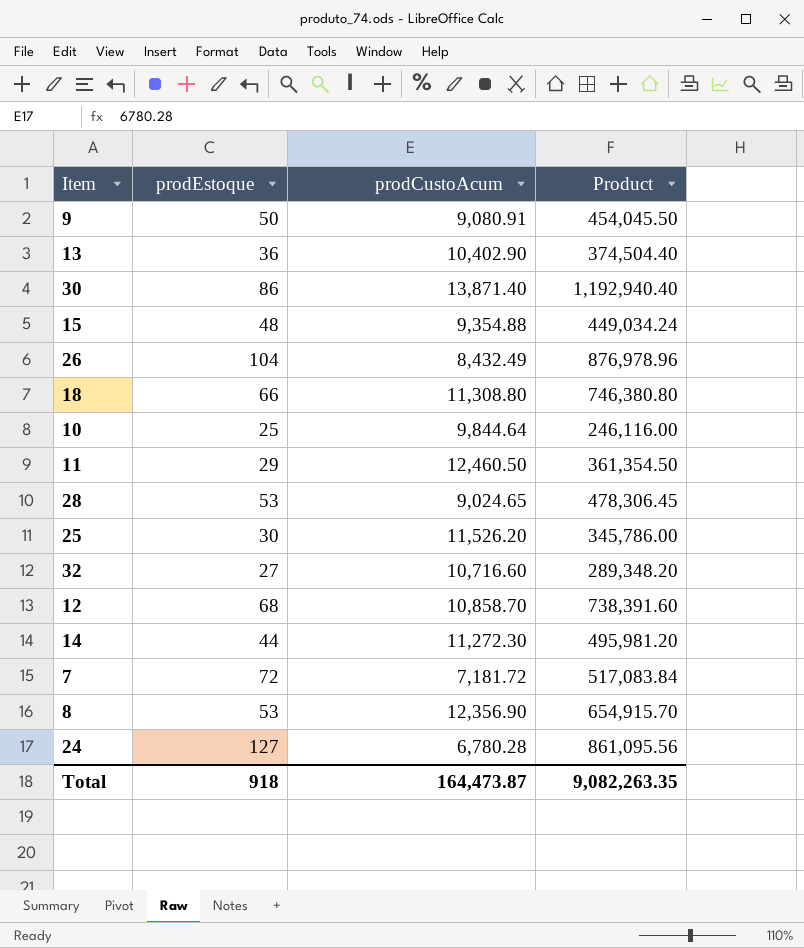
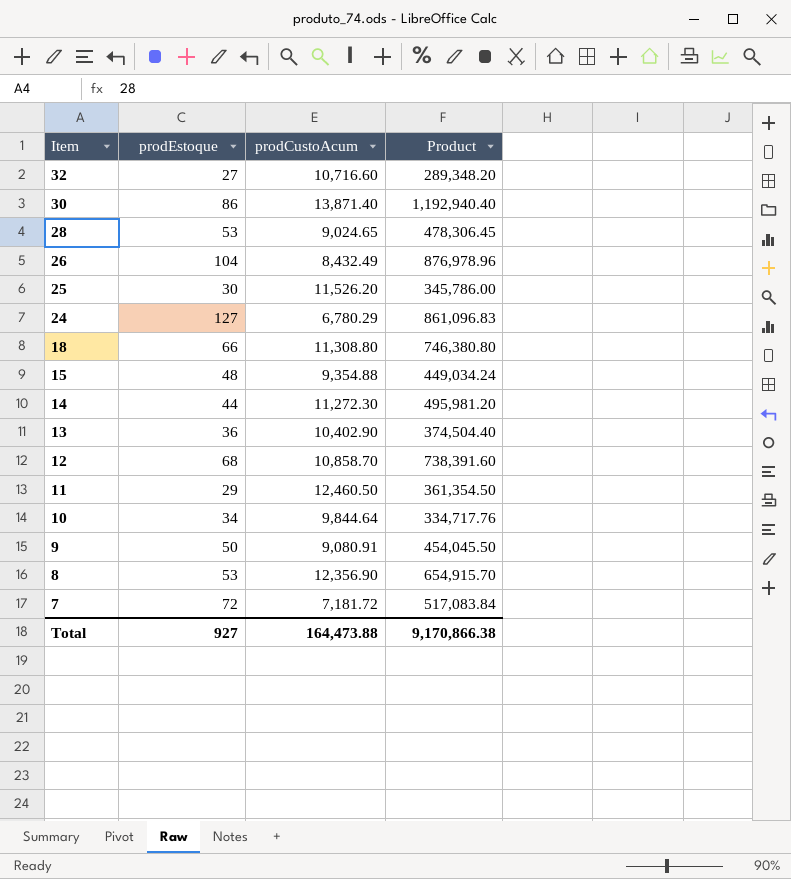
row order: none -> Item descending
24 | prodCustoAcum: 6,780.28 -> 6,780.29
24 | Product: 861,095.56 -> 861,096.83
10 | prodEstoque: 25 -> 34
10 | Product: 246,116.00 -> 334,717.76
Total | prodEstoque: 918 -> 927
Total | prodCustoAcum: 164,473.87 -> 164,473.88
Total | Product: 9,082,263.35 -> 9,170,866.38

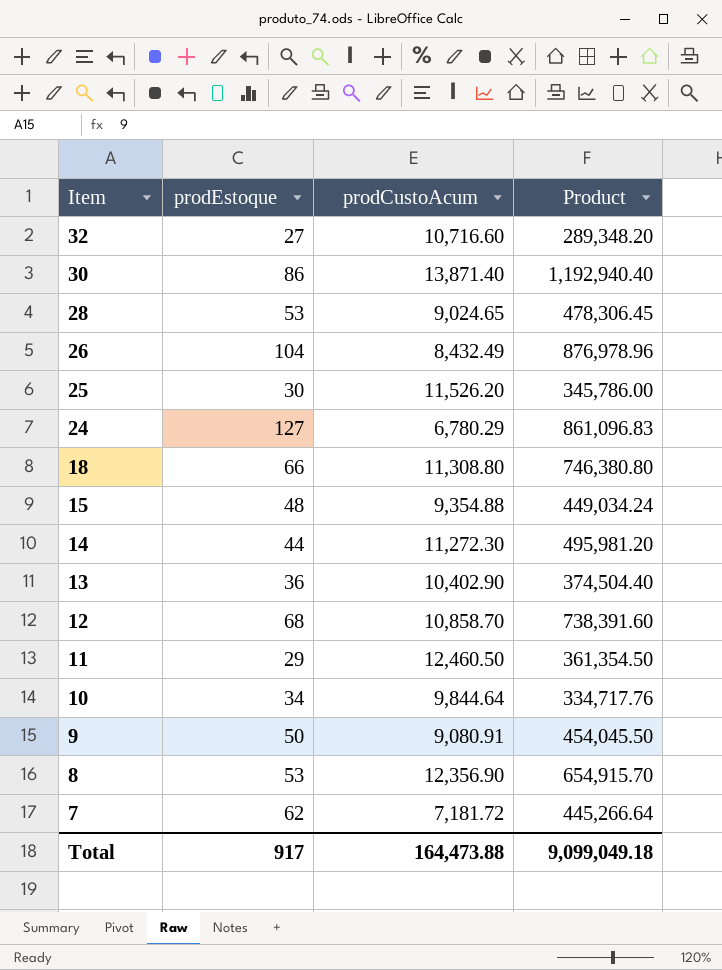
7 | prodEstoque: 72 -> 62
7 | Product: 517,083.84 -> 445,266.64
Total | prodEstoque: 927 -> 917
Total | Product: 9,170,866.38 -> 9,099,049.18

